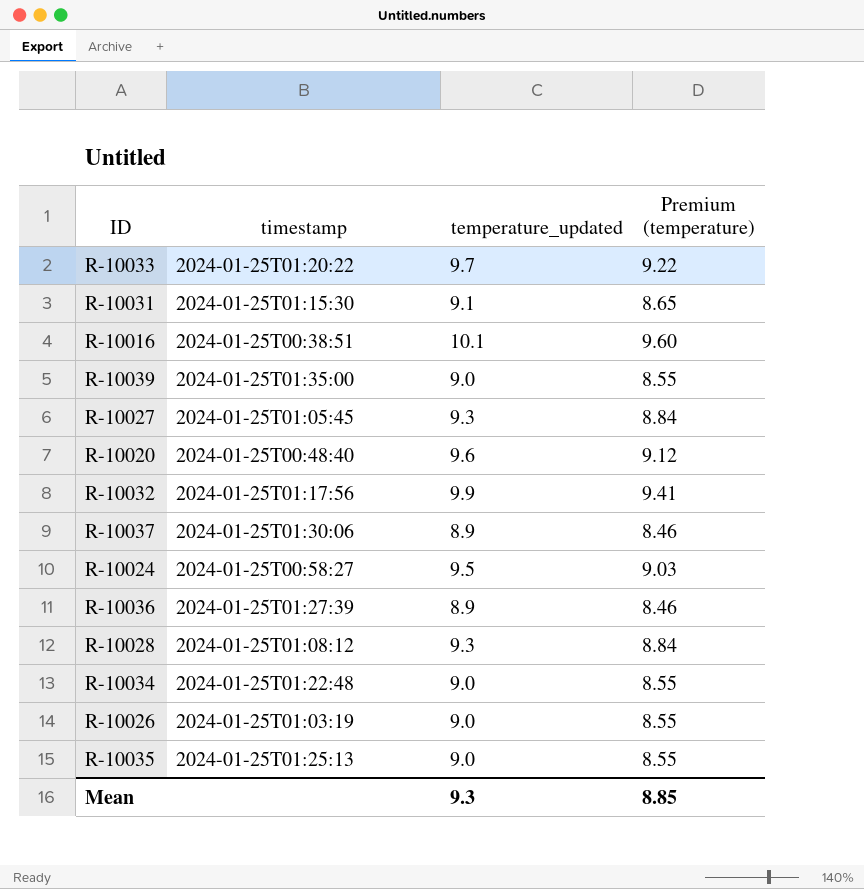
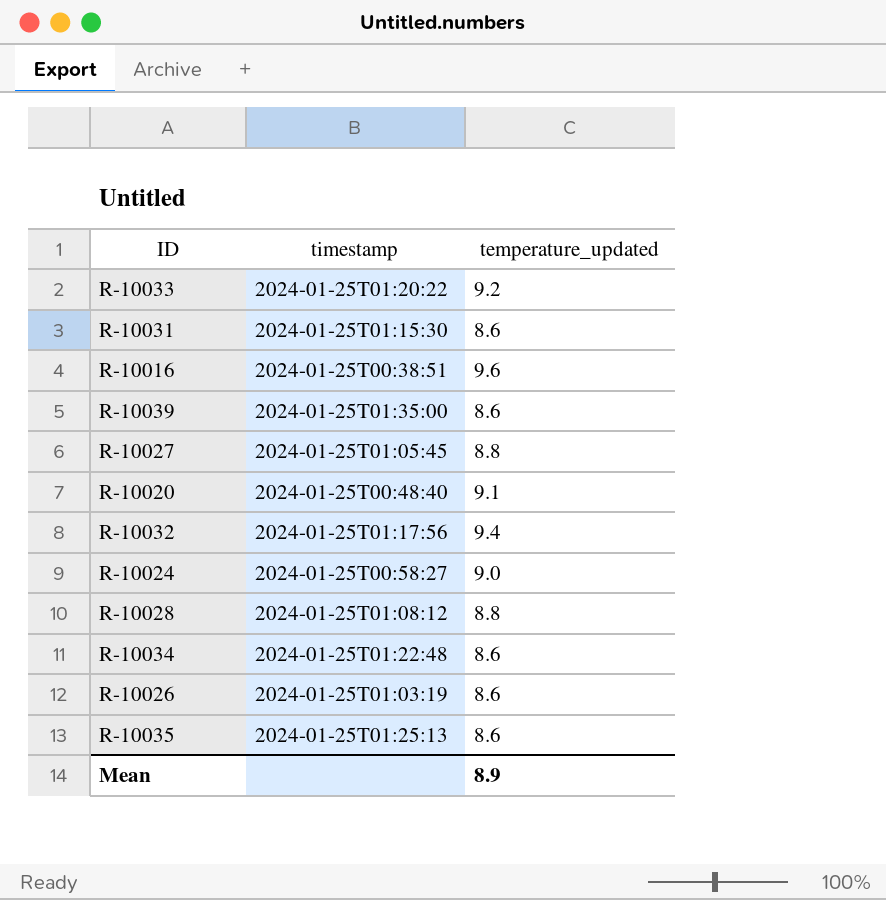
column Premium (temperature) | formula: [temperature_updated] * 0.95 -> none
row R-10037: 2024-01-25T01:30:06 | 8.9 | 8.46 -> none
row R-10036: 2024-01-25T01:27:39 | 8.9 | 8.46 -> none
R-10033 | temperature_updated: 9.7 -> 9.2
R-10031 | temperature_updated: 9.1 -> 8.6
R-10016 | temperature_updated: 10.1 -> 9.6
R-10039 | temperature_updated: 9.0 -> 8.6
R-10027 | temperature_updated: 9.3 -> 8.8
R-10020 | temperature_updated: 9.6 -> 9.1
R-10032 | temperature_updated: 9.9 -> 9.4
R-10024 | temperature_updated: 9.5 -> 9.0
R-10028 | temperature_updated: 9.3 -> 8.8
R-10034 | temperature_updated: 9.0 -> 8.6
R-10026 | temperature_updated: 9.0 -> 8.6
R-10035 | temperature_updated: 9.0 -> 8.6
Mean | temperature_updated: 9.3 -> 8.9

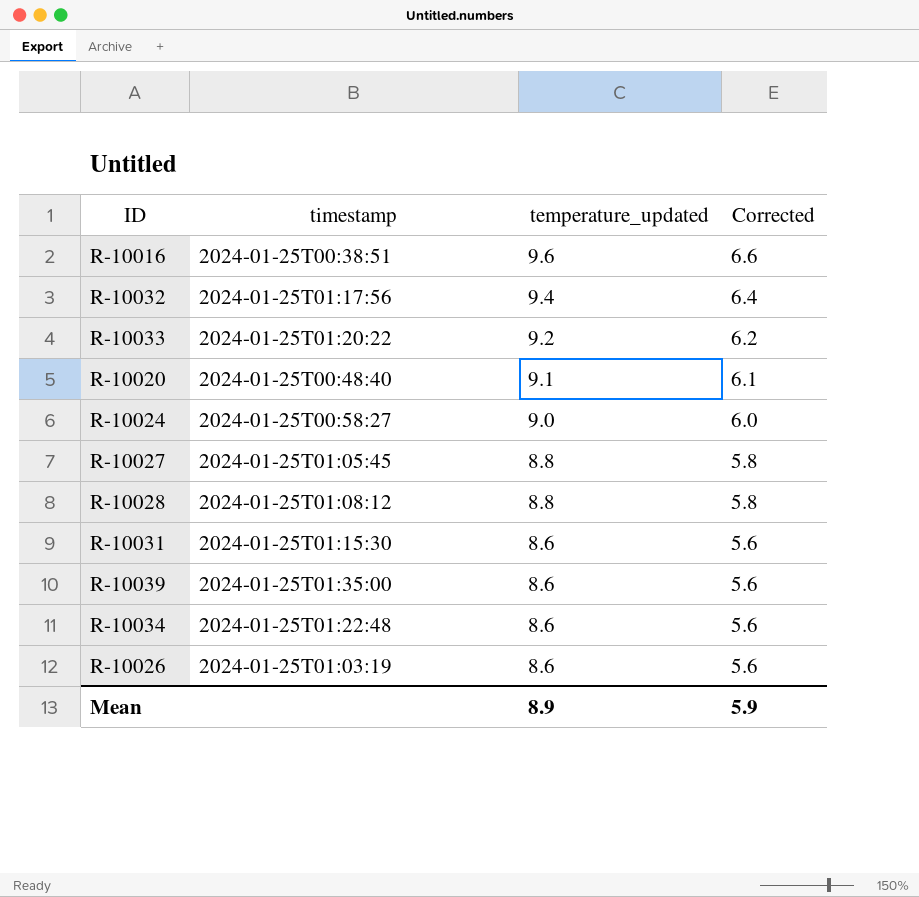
row order: none -> temperature_updated descending
column Corrected | formula: none -> [temperature_updated] - 3
row R-10035: 2024-01-25T01:25:13 | 8.6 -> none

